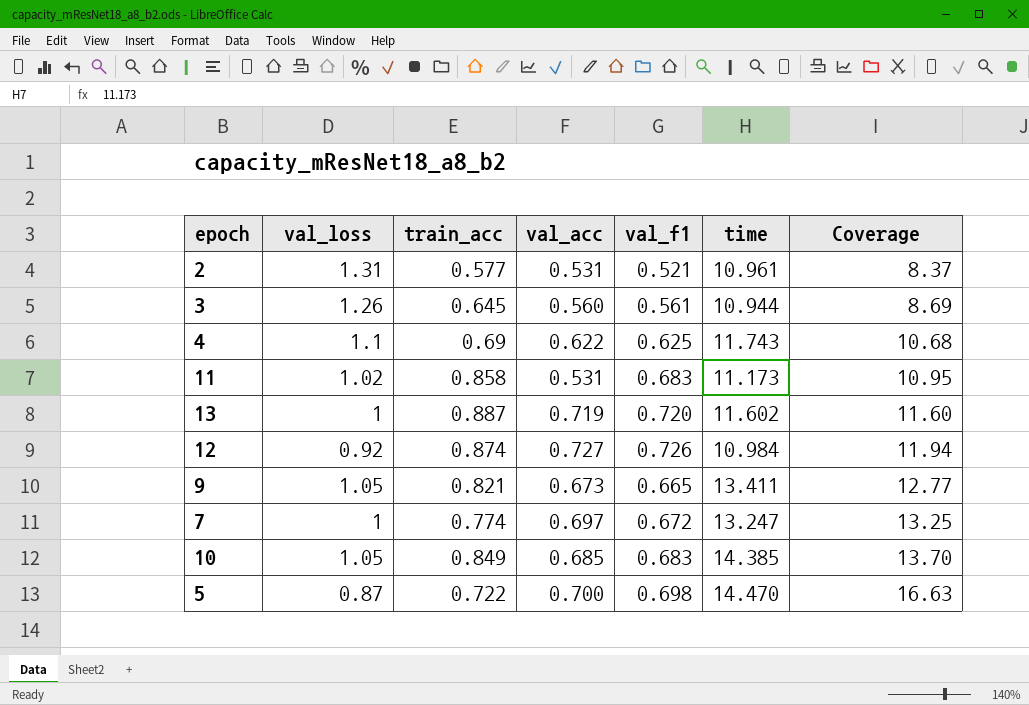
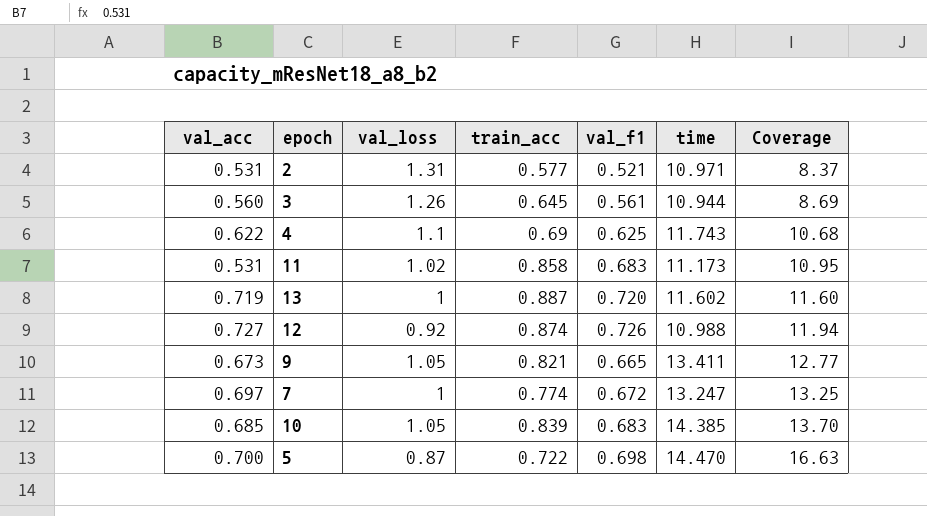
column val_acc | position: 4 -> 1
2 | time: 10.961 -> 10.971
12 | time: 10.984 -> 10.988
10 | train_acc: 0.849 -> 0.839

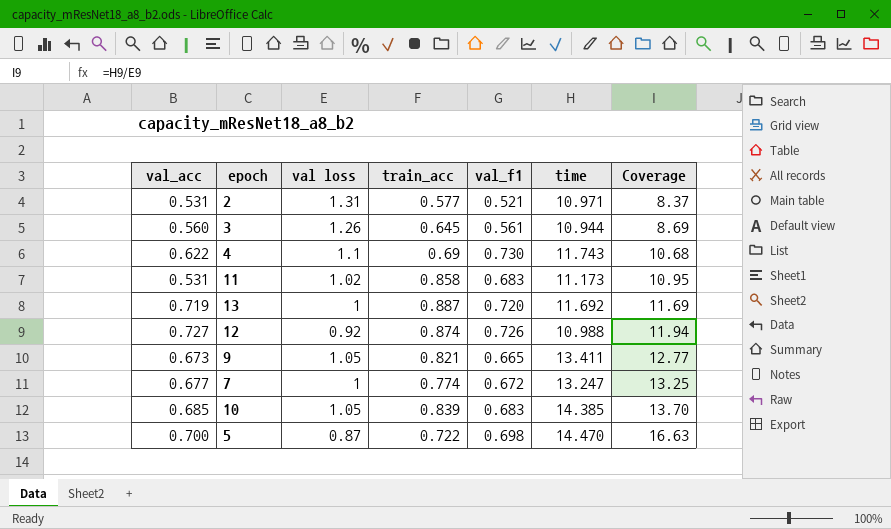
column name: val_loss -> val loss
4 | val_f1: 0.625 -> 0.730
13 | time: 11.602 -> 11.692
13 | Coverage: 11.60 -> 11.69
7 | val_acc: 0.697 -> 0.677

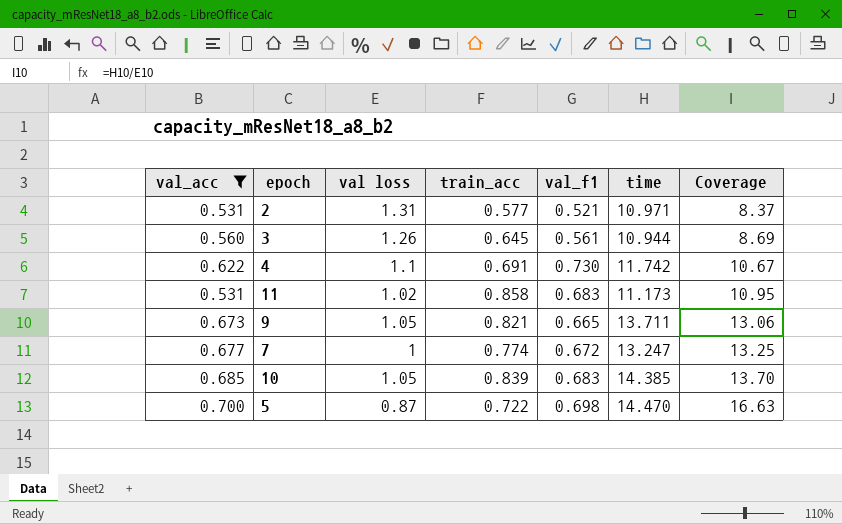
filter: none -> val_acc <= 0.700
4 | train_acc: 0.69 -> 0.691
4 | time: 11.743 -> 11.742
4 | Coverage: 10.68 -> 10.67
9 | time: 13.411 -> 13.711
9 | Coverage: 12.77 -> 13.06

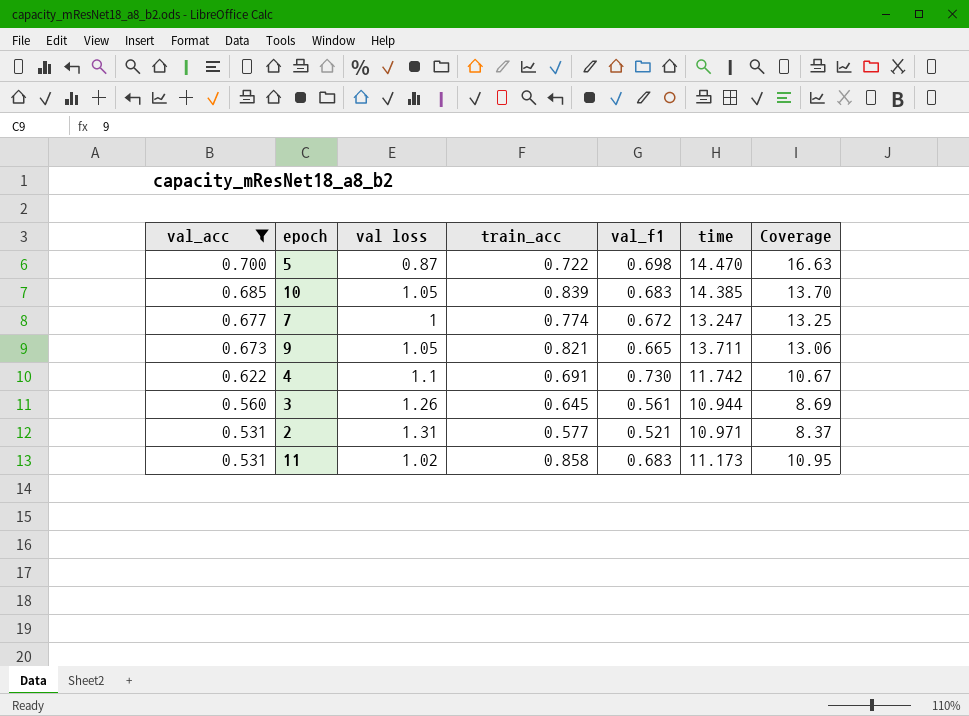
row order: Coverage ascending -> val_acc descending

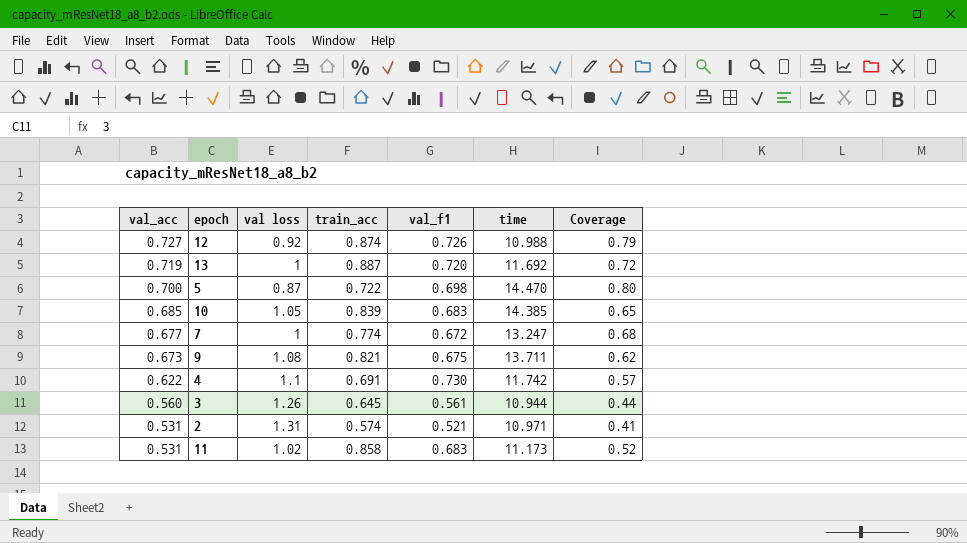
filter: val_acc <= 0.700 -> none
column Coverage | formula: [time] / [val loss] -> [val_acc] / [val loss]
9 | val loss: 1.05 -> 1.08
9 | val_f1: 0.665 -> 0.675
2 | train_acc: 0.577 -> 0.574

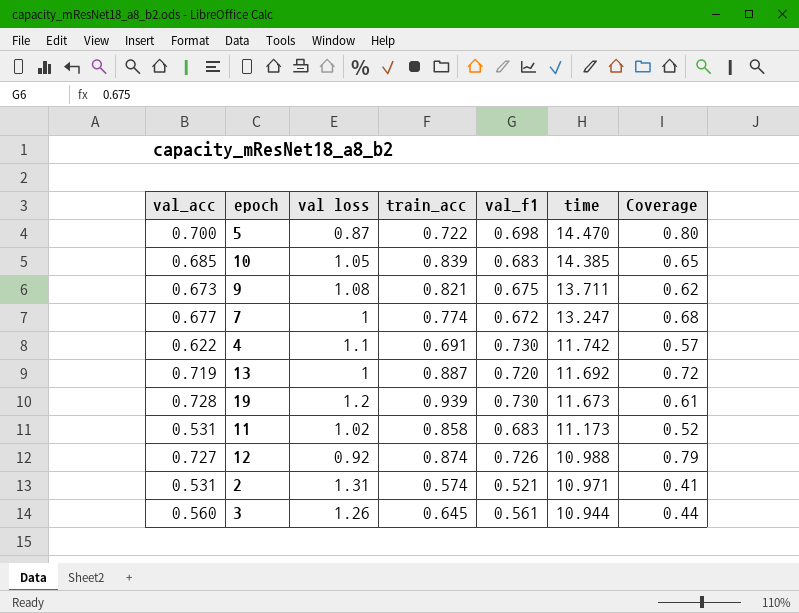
row order: val_acc descending -> time descending
row 19: none -> 0.728 | 1.2 | 0.939 | 0.730 | 11.673 | 0.61

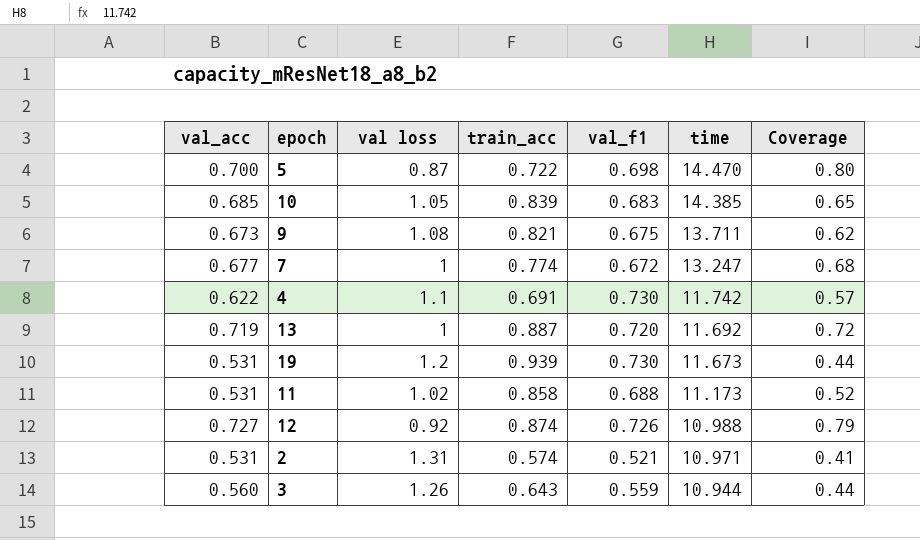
19 | val_acc: 0.728 -> 0.531
19 | Coverage: 0.61 -> 0.44
11 | val_f1: 0.683 -> 0.688
3 | train_acc: 0.645 -> 0.643
3 | val_f1: 0.561 -> 0.559

